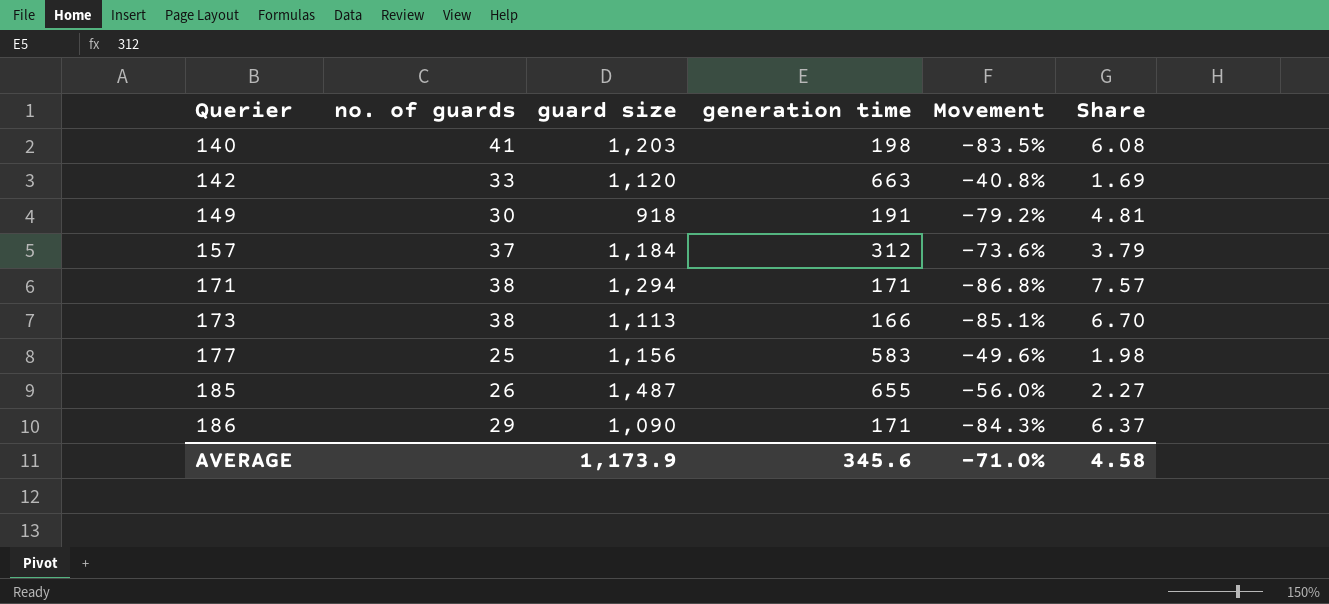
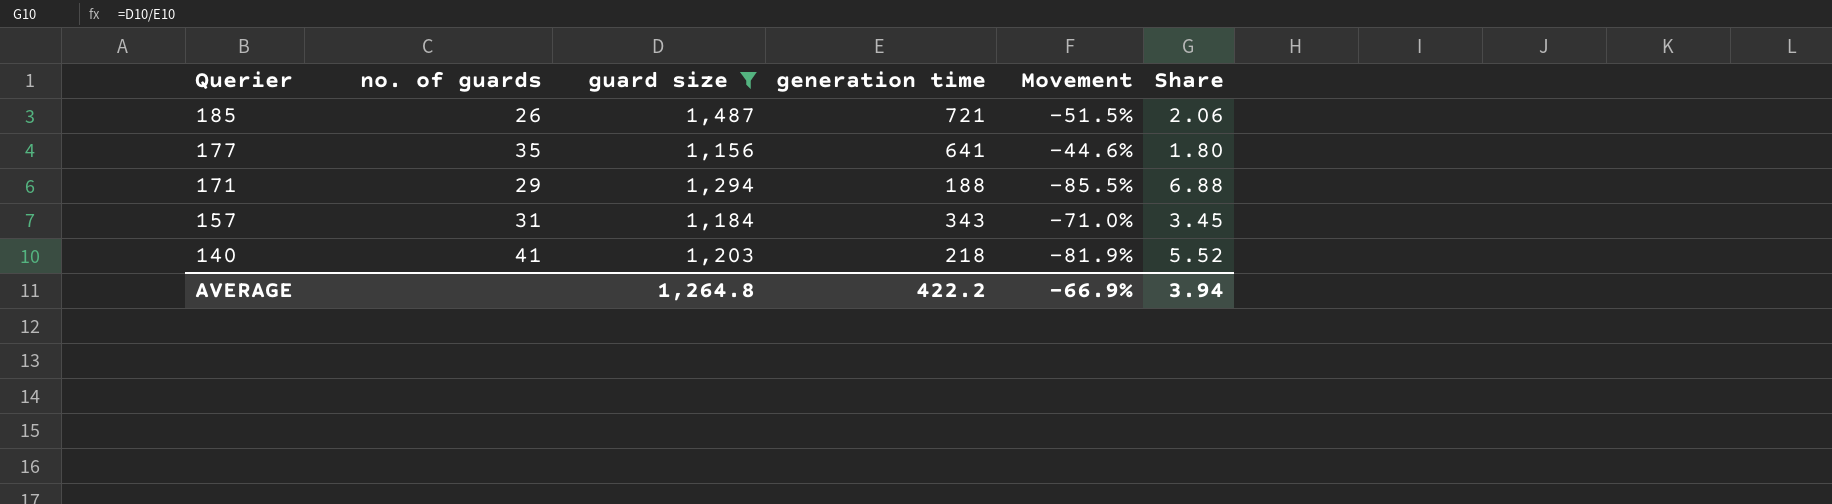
filter: none -> guard size >= 1,156
row order: Querier ascending -> Querier descending
185 | generation time: 655 -> 721
185 | Movement: -56.0% -> -51.5%
185 | Share: 2.27 -> 2.06
177 | no. of guards: 25 -> 35
177 | generation time: 583 -> 641
177 | Movement: -49.6% -> -44.6%
177 | Share: 1.98 -> 1.80
171 | no. of guards: 38 -> 29
171 | generation time: 171 -> 188
171 | Movement: -86.8% -> -85.5%
171 | Share: 7.57 -> 6.88
157 | no. of guards: 37 -> 31
157 | generation time: 312 -> 343
157 | Movement: -73.6% -> -71.0%
157 | Share: 3.79 -> 3.45
140 | generation time: 198 -> 218
140 | Movement: -83.5% -> -81.9%
140 | Share: 6.08 -> 5.52
AVERAGE | guard size: 1,173.9 -> 1,264.8
AVERAGE | generation time: 345.6 -> 422.2
AVERAGE | Movement: -71.0% -> -66.9%
AVERAGE | Share: 4.58 -> 3.94

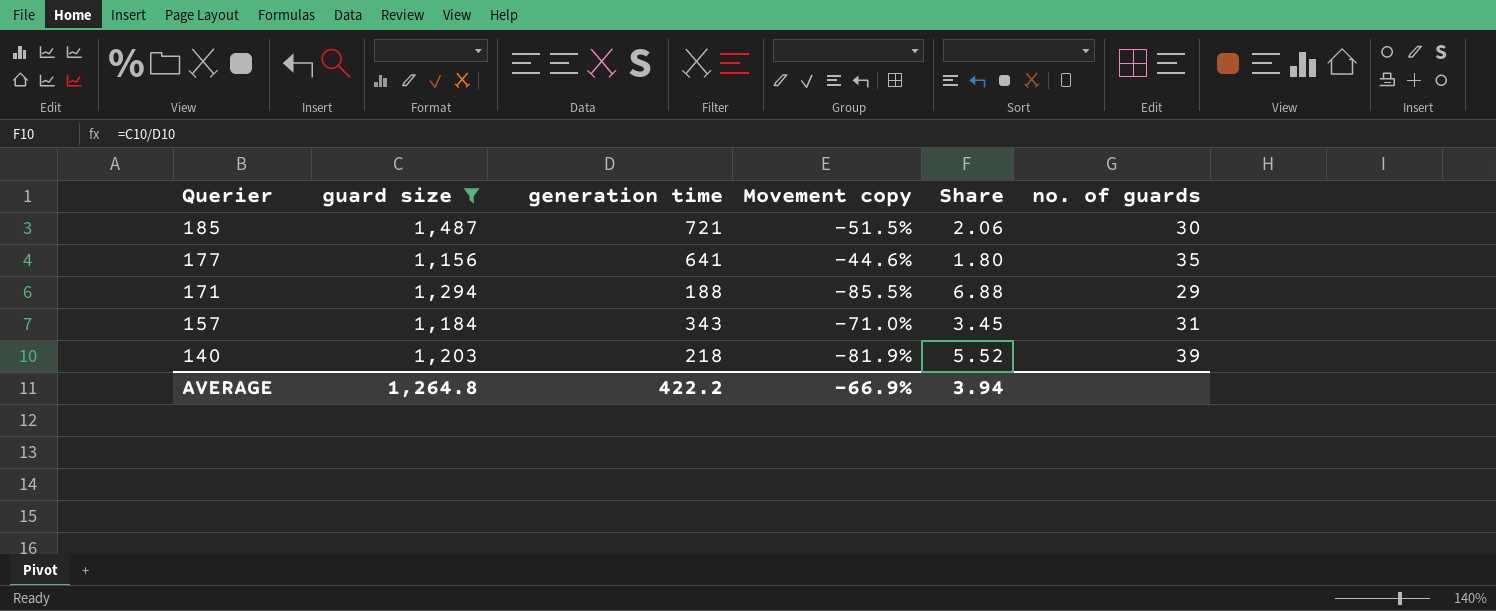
column name: Movement -> Movement copy
column no. of guards | position: 2 -> 6
185 | no. of guards: 26 -> 30
140 | no. of guards: 41 -> 39

